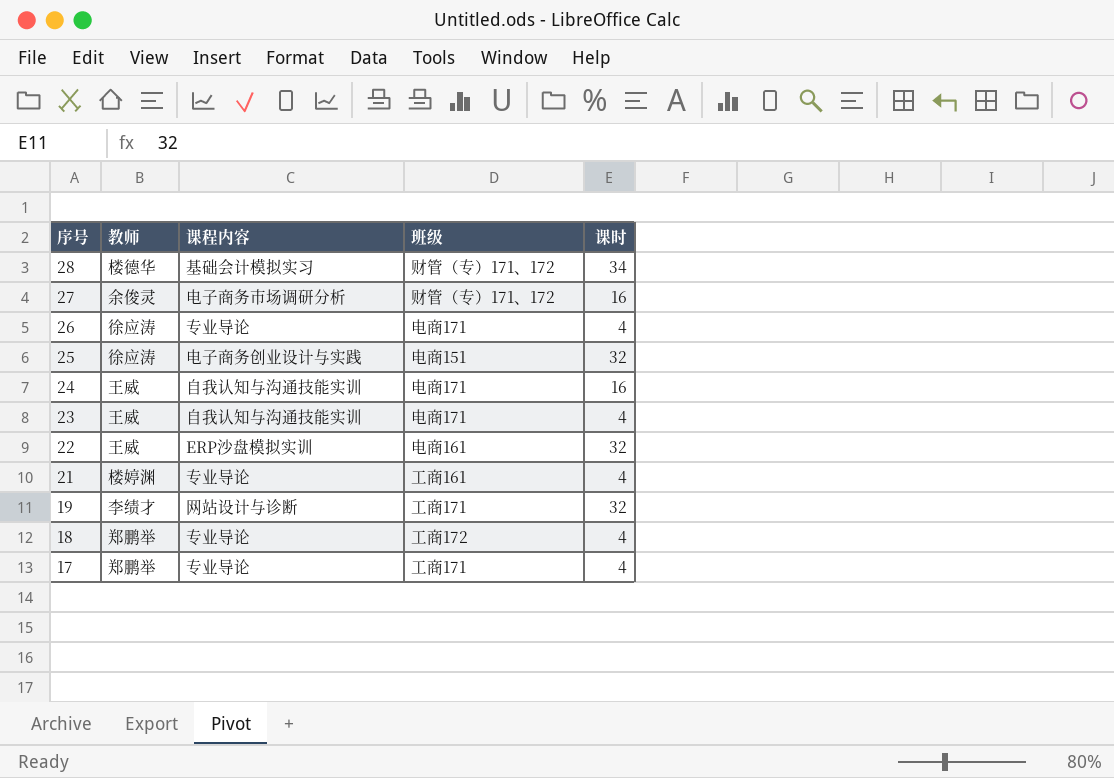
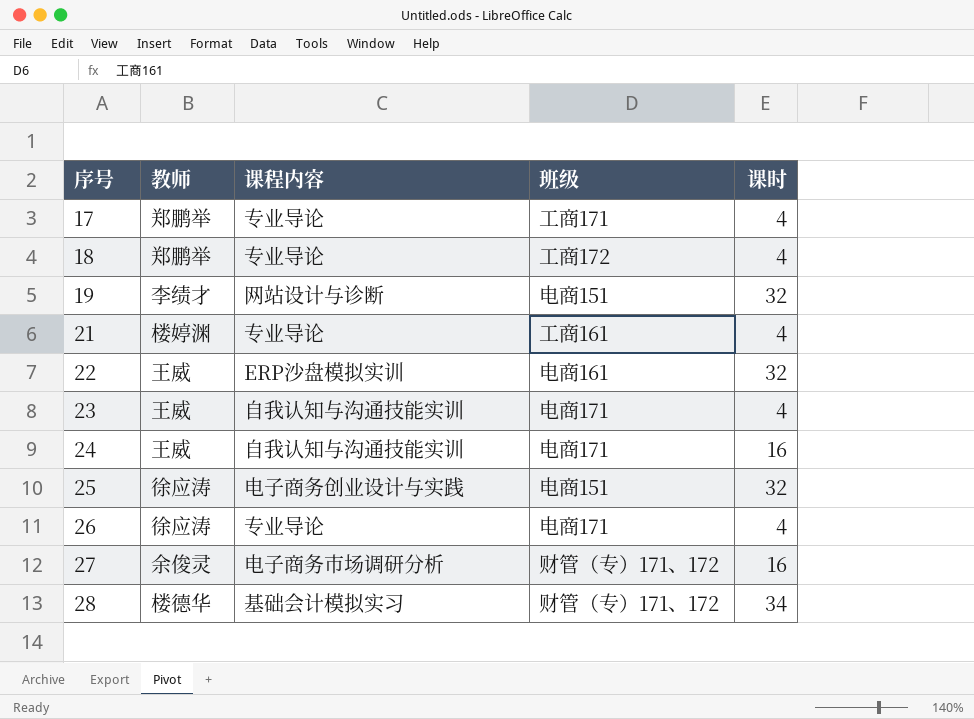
row order: 序号 descending -> 序号 ascending
19 | 班级: 工商171 -> 电商151

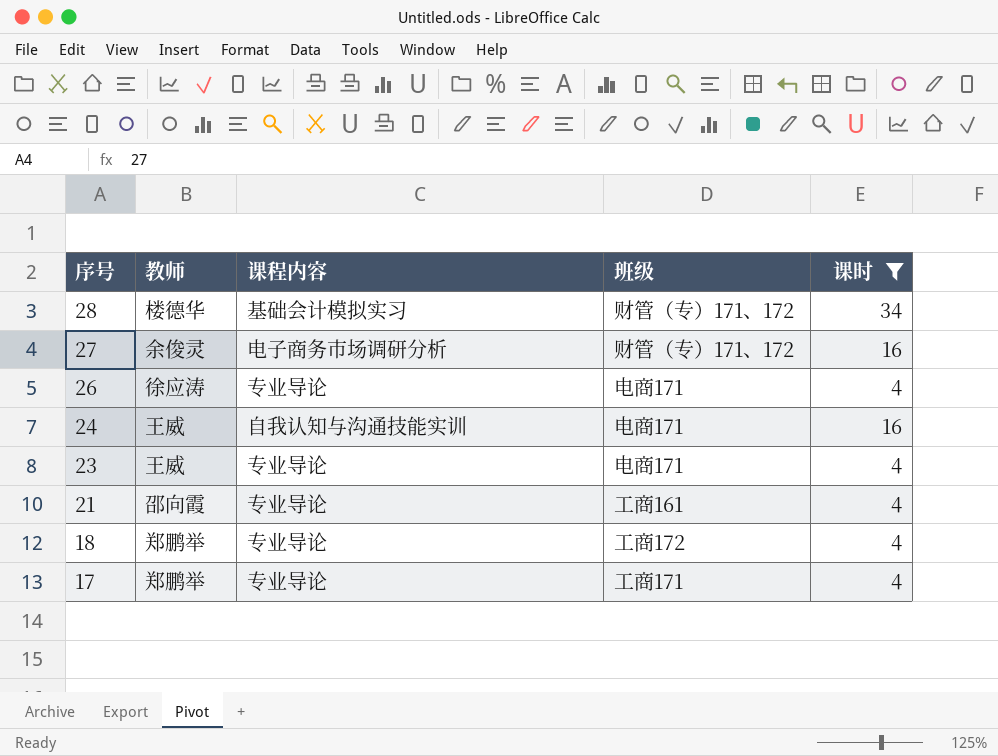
filter: none -> 课时 != 32
row order: 序号 ascending -> 序号 descending
23 | 课程内容: 自我认知与沟通技能实训 -> 专业导论
21 | 教师: 楼婷渊 -> 邵向霞

